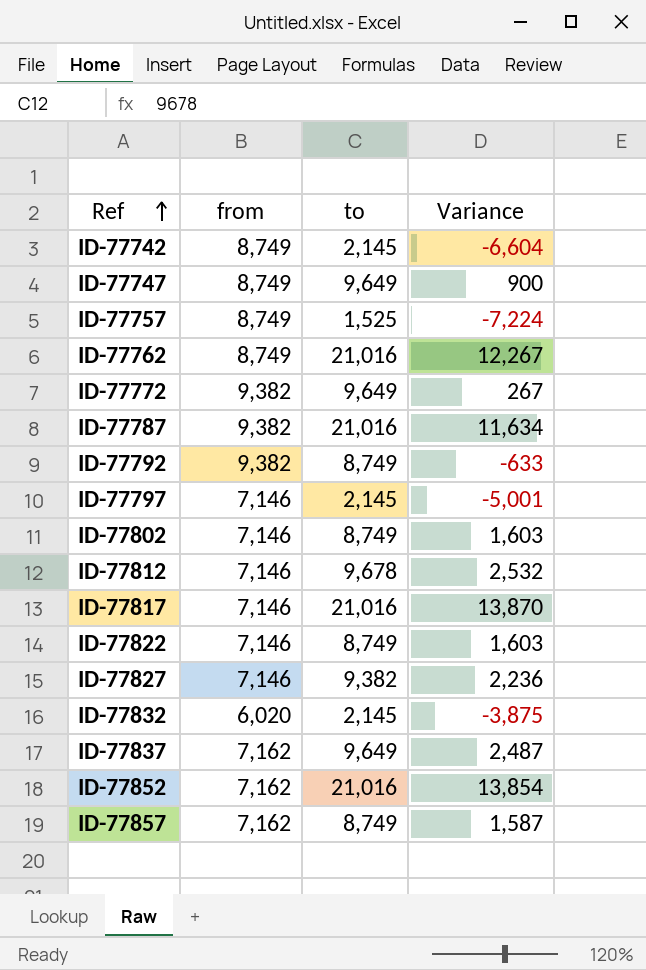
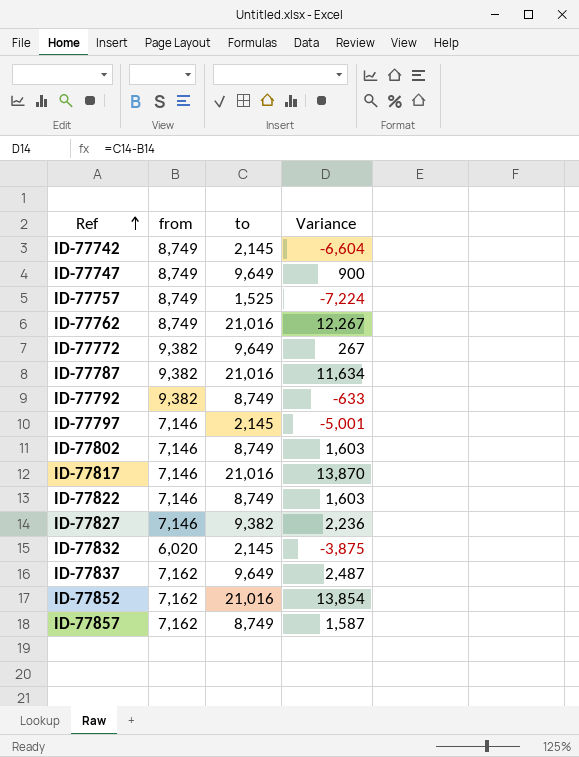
row ID-77812: 7,146 | 9,678 | 2,532 -> none

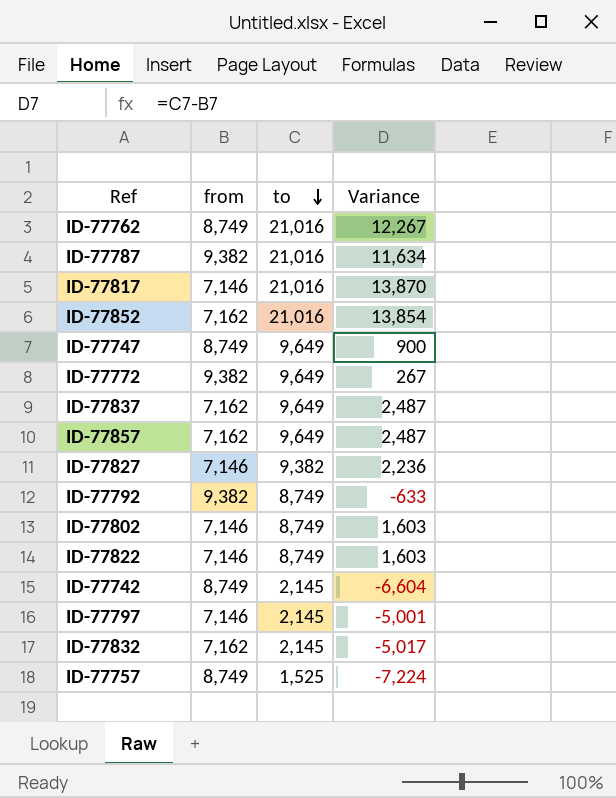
row order: Ref ascending -> to descending
ID-77857 | to: 8,749 -> 9,649
ID-77857 | Variance: 1,587 -> 2,487
ID-77832 | from: 6,020 -> 7,162
ID-77832 | Variance: -3,875 -> -5,017

